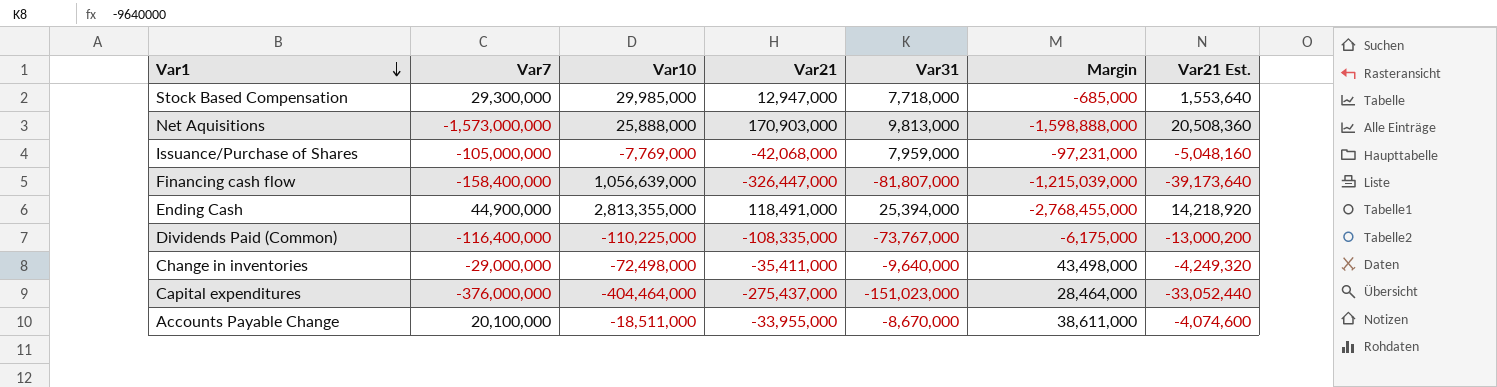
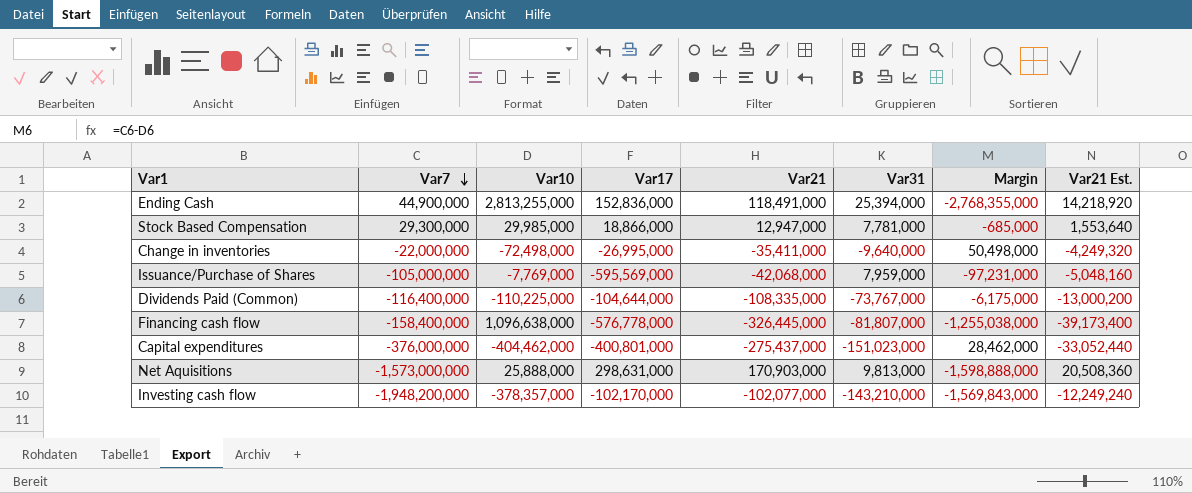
row order: Var1 descending -> Var7 descending
column Var17 | position: none -> 4
row Accounts Payable Change: 20,100,000 | -18,511,000 | -33,955,000 | -8,670,000 | 38,611,000 | -4,074,600 -> none
Ending Cash | Var10: 2,813,355,000 -> 2,813,255,000
Ending Cash | Margin: -2,768,455,000 -> -2,768,355,000
Stock Based Compensation | Var31: 7,718,000 -> 7,781,000
Change in inventories | Var7: -29,000,000 -> -22,000,000
Change in inventories | Margin: 43,498,000 -> 50,498,000
Financing cash flow | Var10: 1,056,639,000 -> 1,096,638,000
Financing cash flow | Var21: -326,447,000 -> -326,445,000
Financing cash flow | Margin: -1,215,039,000 -> -1,255,038,000
Financing cash flow | Var21 Est.: -39,173,640 -> -39,173,400
Capital expenditures | Var10: -404,464,000 -> -404,462,000
Capital expenditures | Margin: 28,464,000 -> 28,462,000
row Investing cash flow: none -> -1,948,200,000 | -378,357,000 | -102,170,000 | -102,077,000 | -143,210,000 | -1,569,843,000 | -12,249,240

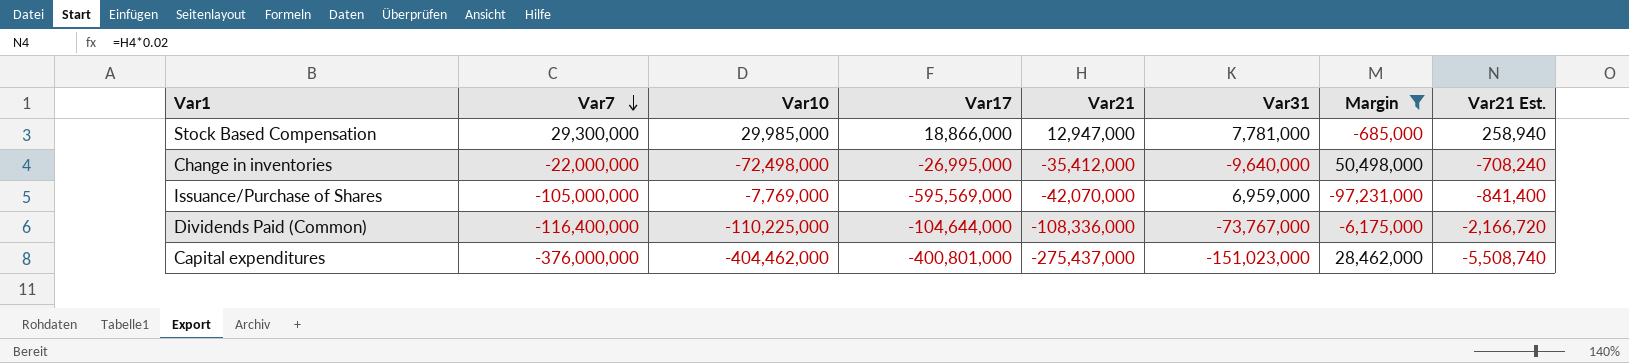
filter: none -> Margin >= -97,231,000
column Var21 Est. | formula: [Var21] * 0.12 -> [Var21] * 0.02
Change in inventories | Var21: -35,411,000 -> -35,412,000
Issuance/Purchase of Shares | Var21: -42,068,000 -> -42,070,000
Issuance/Purchase of Shares | Var31: 7,959,000 -> 6,959,000
Dividends Paid (Common) | Var21: -108,335,000 -> -108,336,000

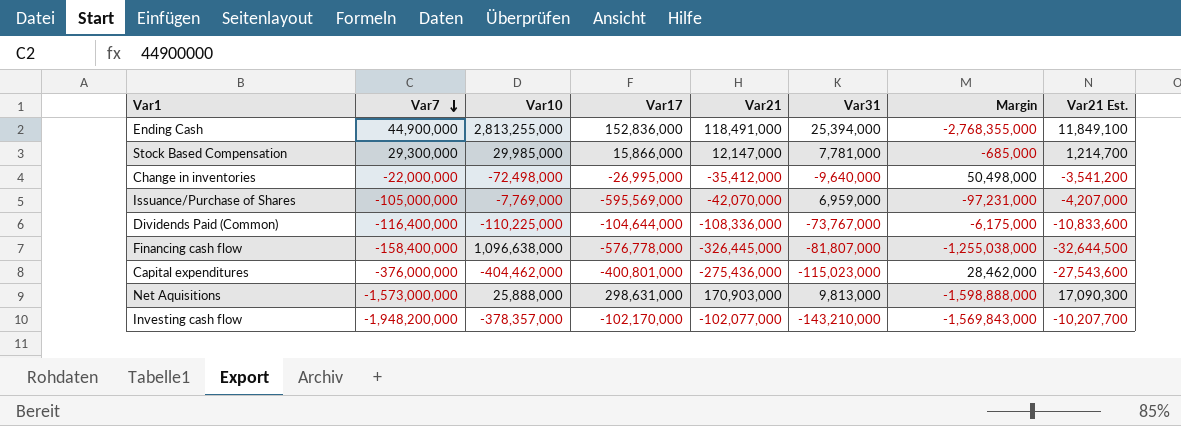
filter: Margin >= -97,231,000 -> none
column Var21 Est. | formula: [Var21] * 0.02 -> [Var21] * 0.1
Stock Based Compensation | Var17: 18,866,000 -> 15,866,000
Stock Based Compensation | Var21: 12,947,000 -> 12,147,000
Capital expenditures | Var21: -275,437,000 -> -275,436,000
Capital expenditures | Var31: -151,023,000 -> -115,023,000

